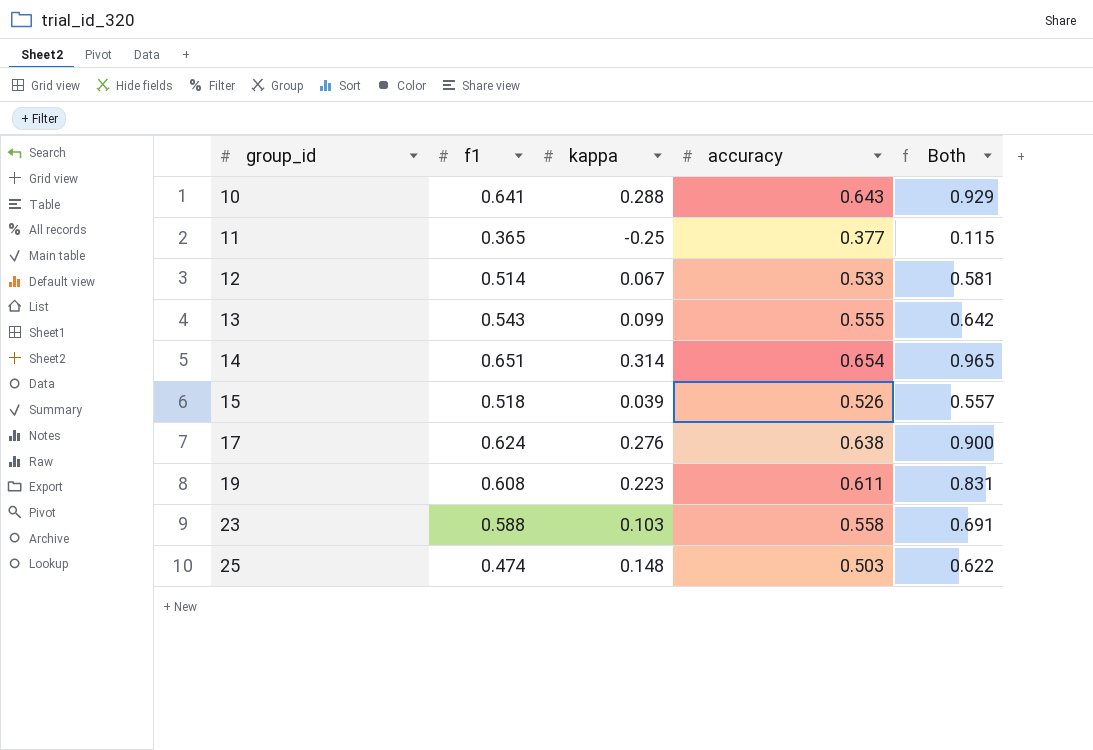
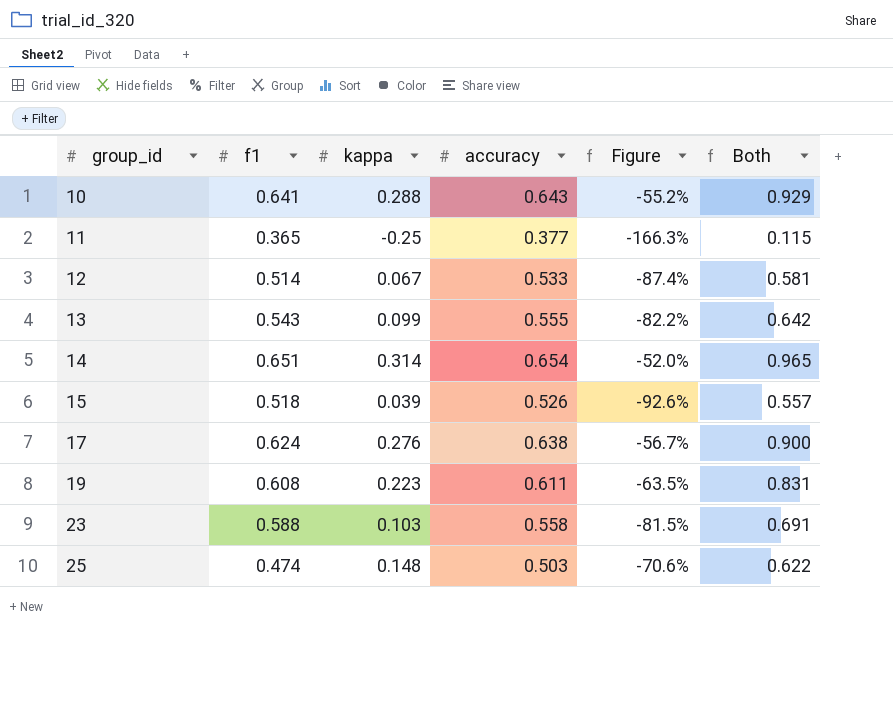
column Figure | formula: none -> ([kappa] - [accuracy]) / [accuracy]

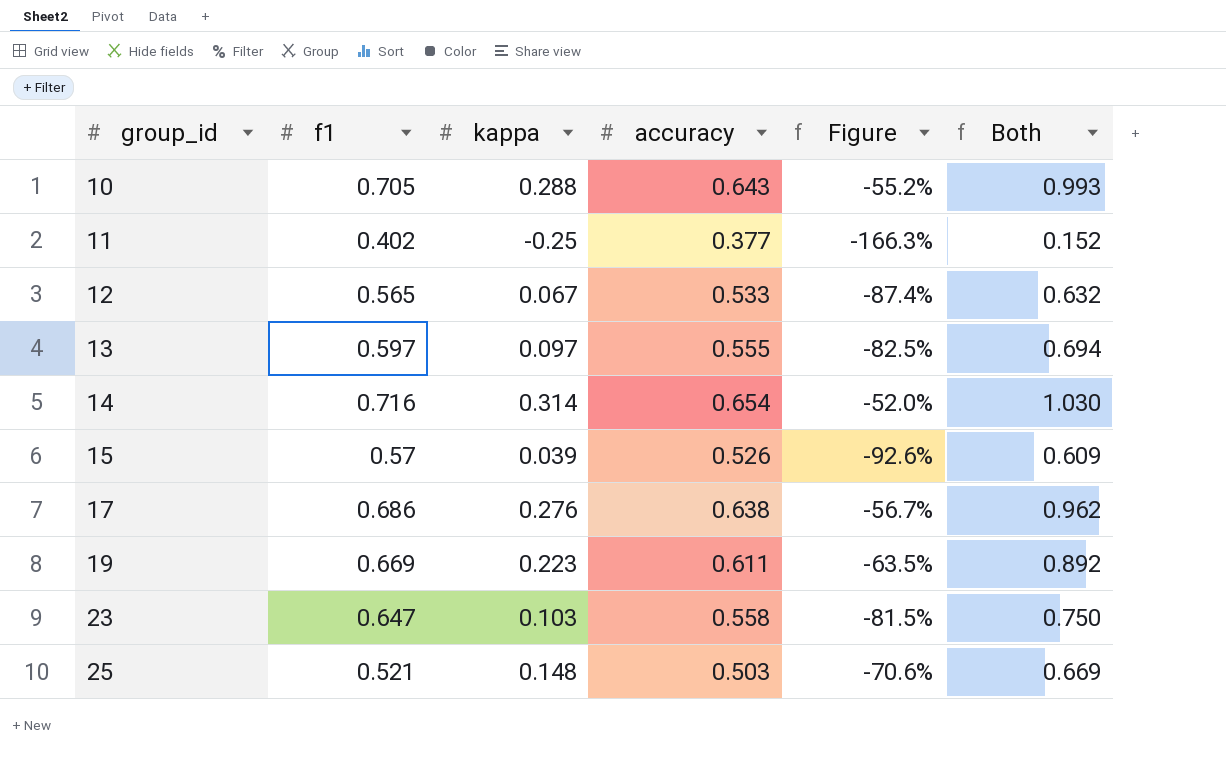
10 | f1: 0.641 -> 0.705
10 | Both: 0.929 -> 0.993
11 | f1: 0.365 -> 0.402
11 | Both: 0.115 -> 0.152
12 | f1: 0.514 -> 0.565
12 | Both: 0.581 -> 0.632
13 | f1: 0.543 -> 0.597
13 | kappa: 0.099 -> 0.097
13 | Figure: -82.2% -> -82.5%
13 | Both: 0.642 -> 0.694
14 | f1: 0.651 -> 0.716
14 | Both: 0.965 -> 1.030
15 | f1: 0.518 -> 0.57
15 | Both: 0.557 -> 0.609
17 | f1: 0.624 -> 0.686
17 | Both: 0.900 -> 0.962
19 | f1: 0.608 -> 0.669
19 | Both: 0.831 -> 0.892
23 | f1: 0.588 -> 0.647
23 | Both: 0.691 -> 0.750
25 | f1: 0.474 -> 0.521
25 | Both: 0.622 -> 0.669

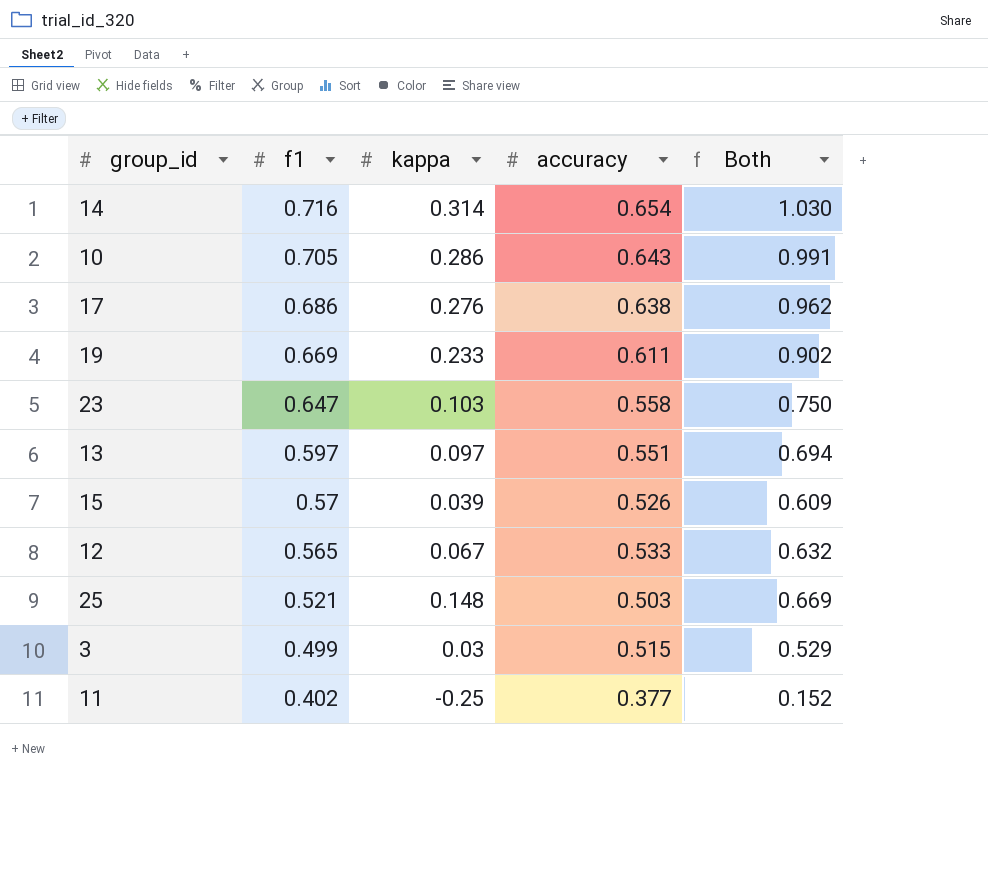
row order: group_id ascending -> f1 descending
column Figure | formula: ([kappa] - [accuracy]) / [accuracy] -> none
10 | kappa: 0.288 -> 0.286
10 | Both: 0.993 -> 0.991
19 | kappa: 0.223 -> 0.233
19 | Both: 0.892 -> 0.902
13 | accuracy: 0.555 -> 0.551
row 3: none -> 0.499 | 0.03 | 0.515 | 0.529

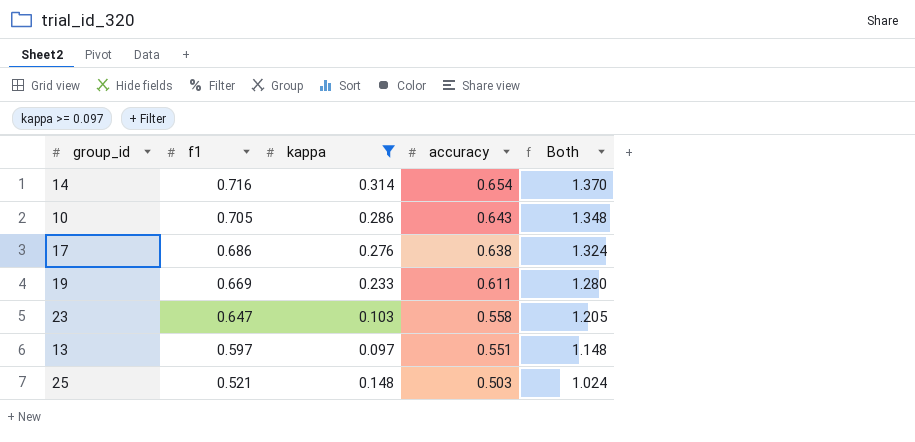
filter: none -> kappa >= 0.097
column Both | formula: [f1] + [kappa] -> [f1] + [accuracy]

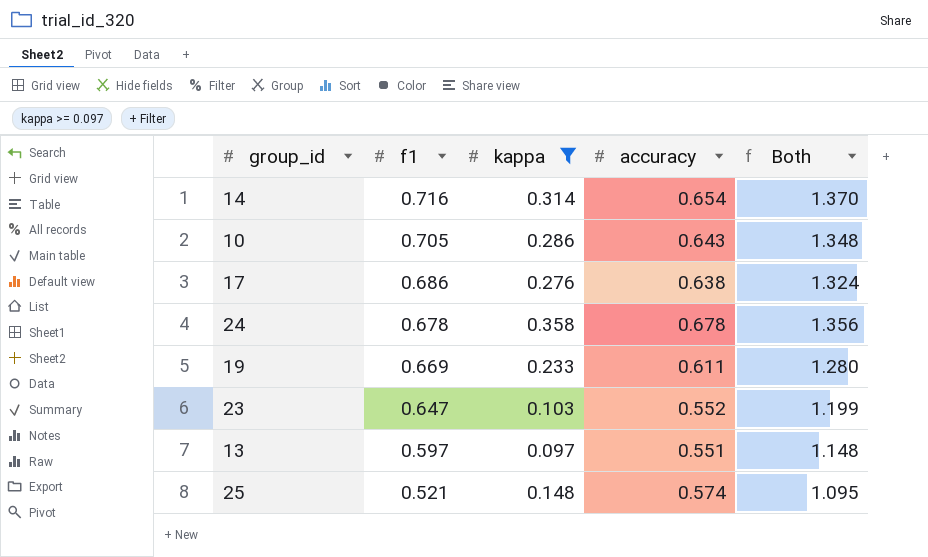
row 24: none -> 0.678 | 0.358 | 0.678 | 1.356
23 | accuracy: 0.558 -> 0.552
23 | Both: 1.205 -> 1.199
25 | accuracy: 0.503 -> 0.574
25 | Both: 1.024 -> 1.095

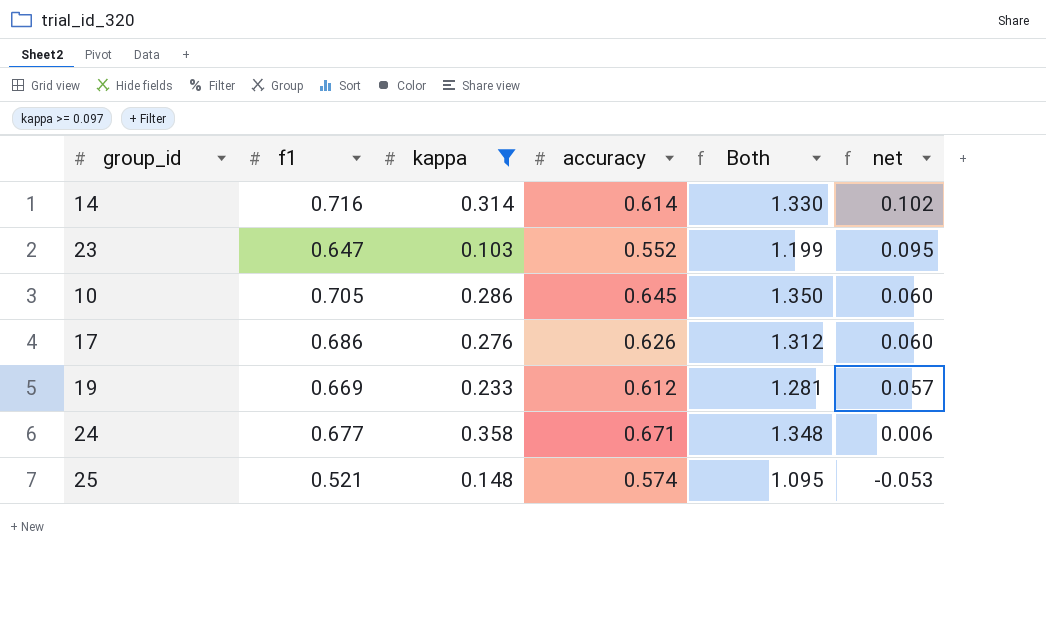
row order: f1 descending -> net descending
column net | formula: none -> [f1] - [accuracy]
row 13: 0.597 | 0.097 | 0.551 | 1.148 -> none
14 | accuracy: 0.654 -> 0.614
14 | Both: 1.370 -> 1.330
10 | accuracy: 0.643 -> 0.645
10 | Both: 1.348 -> 1.350
17 | accuracy: 0.638 -> 0.626
17 | Both: 1.324 -> 1.312
19 | accuracy: 0.611 -> 0.612
19 | Both: 1.280 -> 1.281
24 | f1: 0.678 -> 0.677
24 | accuracy: 0.678 -> 0.671
24 | Both: 1.356 -> 1.348

